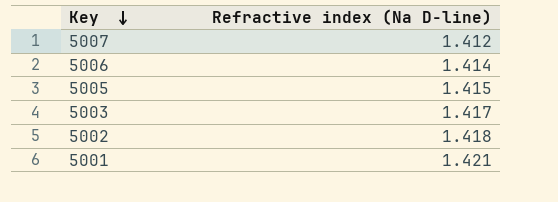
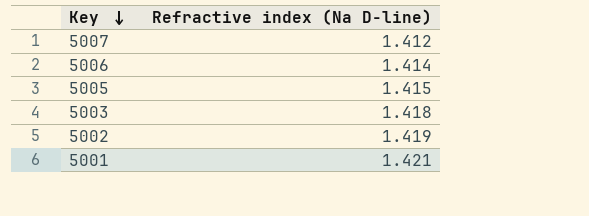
5003 | Refractive index (Na D-line): 1.417 -> 1.418
5002 | Refractive index (Na D-line): 1.418 -> 1.419

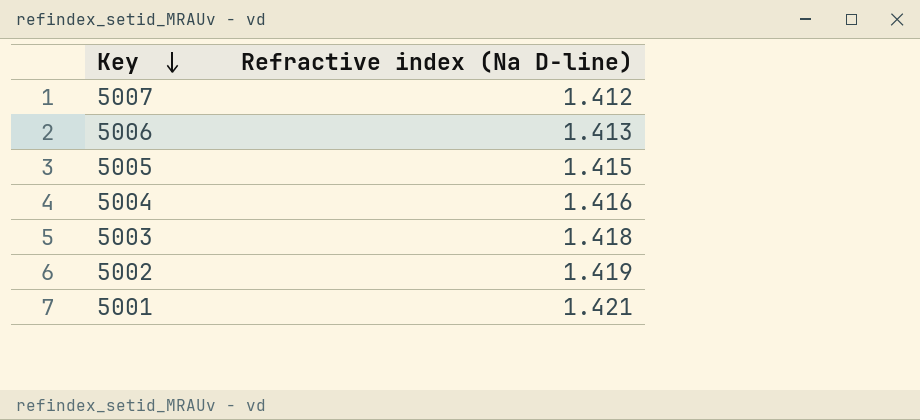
5006 | Refractive index (Na D-line): 1.414 -> 1.413
row 5004: none -> 1.416

